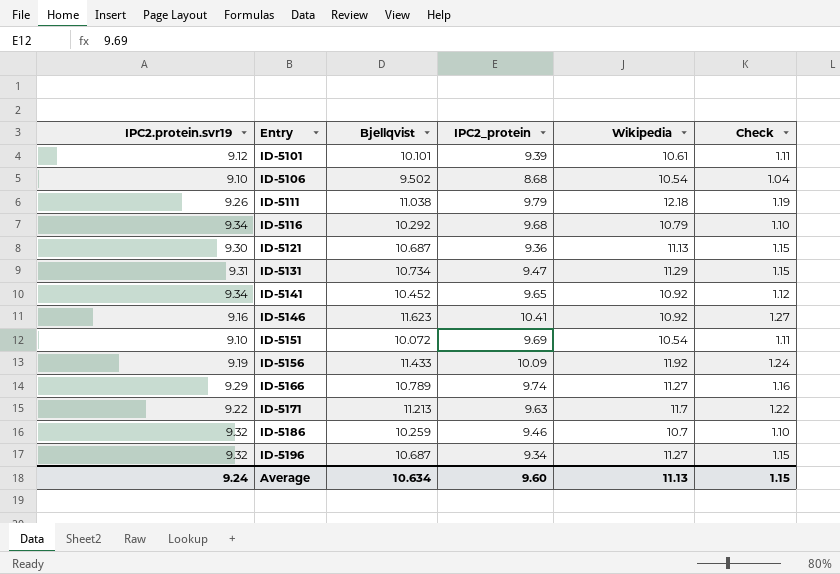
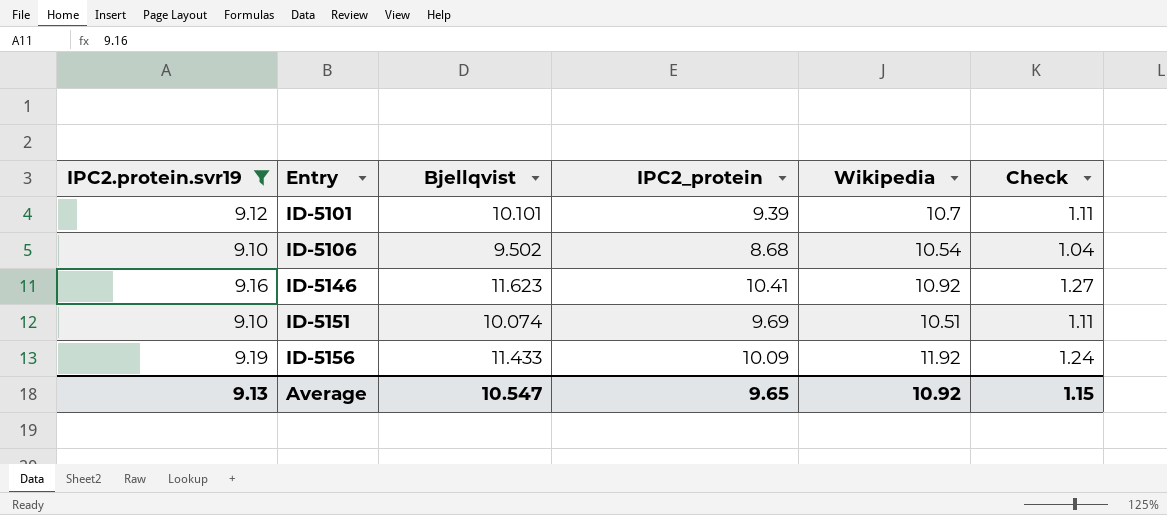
filter: none -> IPC2.protein.svr19 <= 9.19
ID-5101 | Wikipedia: 10.61 -> 10.7
ID-5151 | Bjellqvist: 10.072 -> 10.074
ID-5151 | Wikipedia: 10.54 -> 10.51
Average | IPC2.protein.svr19: 9.24 -> 9.13
Average | Bjellqvist: 10.634 -> 10.547
Average | IPC2_protein: 9.60 -> 9.65
Average | Wikipedia: 11.13 -> 10.92

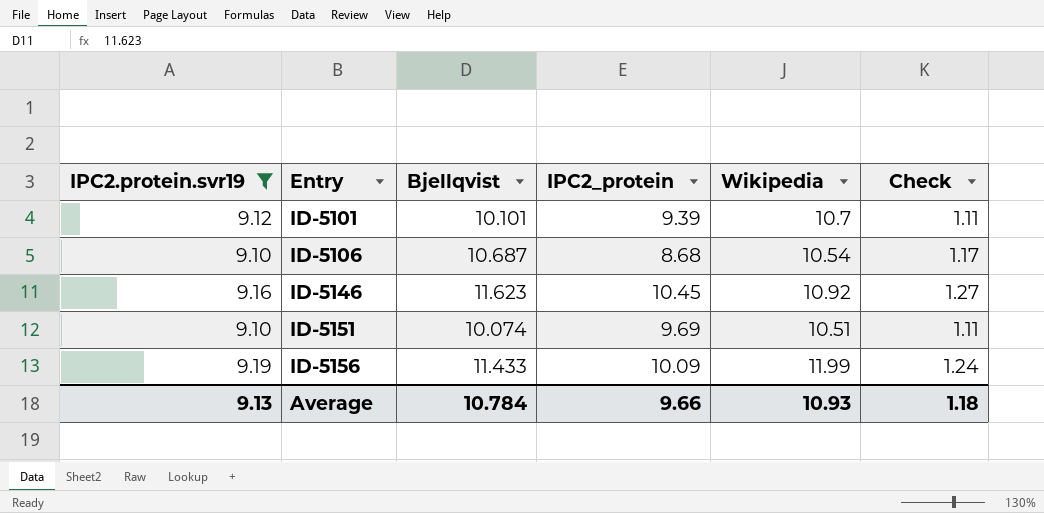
ID-5106 | Bjellqvist: 9.502 -> 10.687
ID-5106 | Check: 1.04 -> 1.17
ID-5146 | IPC2_protein: 10.41 -> 10.45
ID-5156 | Wikipedia: 11.92 -> 11.99
Average | Bjellqvist: 10.547 -> 10.784
Average | IPC2_protein: 9.65 -> 9.66
Average | Wikipedia: 10.92 -> 10.93
Average | Check: 1.15 -> 1.18

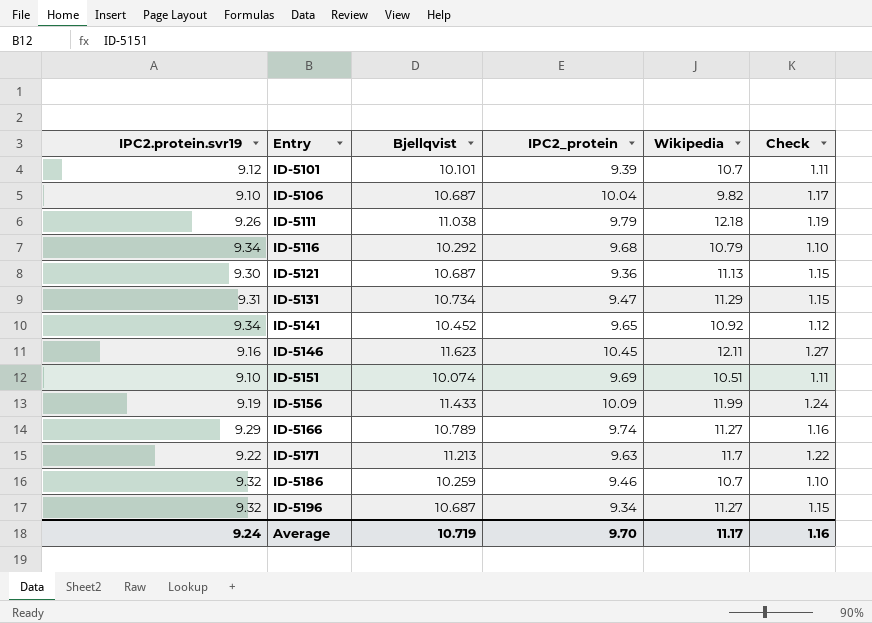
filter: IPC2.protein.svr19 <= 9.19 -> none
ID-5106 | IPC2_protein: 8.68 -> 10.04
ID-5106 | Wikipedia: 10.54 -> 9.82
ID-5146 | Wikipedia: 10.92 -> 12.11
Average | IPC2.protein.svr19: 9.13 -> 9.24
Average | Bjellqvist: 10.784 -> 10.719
Average | IPC2_protein: 9.66 -> 9.70
Average | Wikipedia: 10.93 -> 11.17
Average | Check: 1.18 -> 1.16

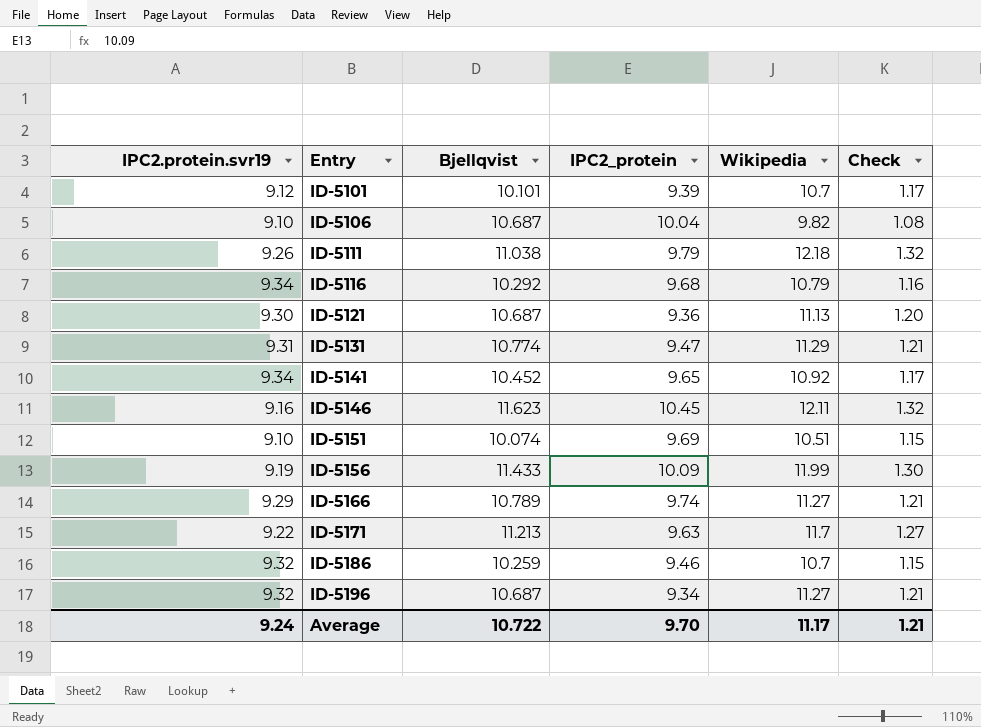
column Check | formula: [Bjellqvist] / [IPC2.protein.svr19] -> [Wikipedia] / [IPC2.protein.svr19]
ID-5131 | Bjellqvist: 10.734 -> 10.774
Average | Bjellqvist: 10.719 -> 10.722
Average | Check: 1.16 -> 1.21

